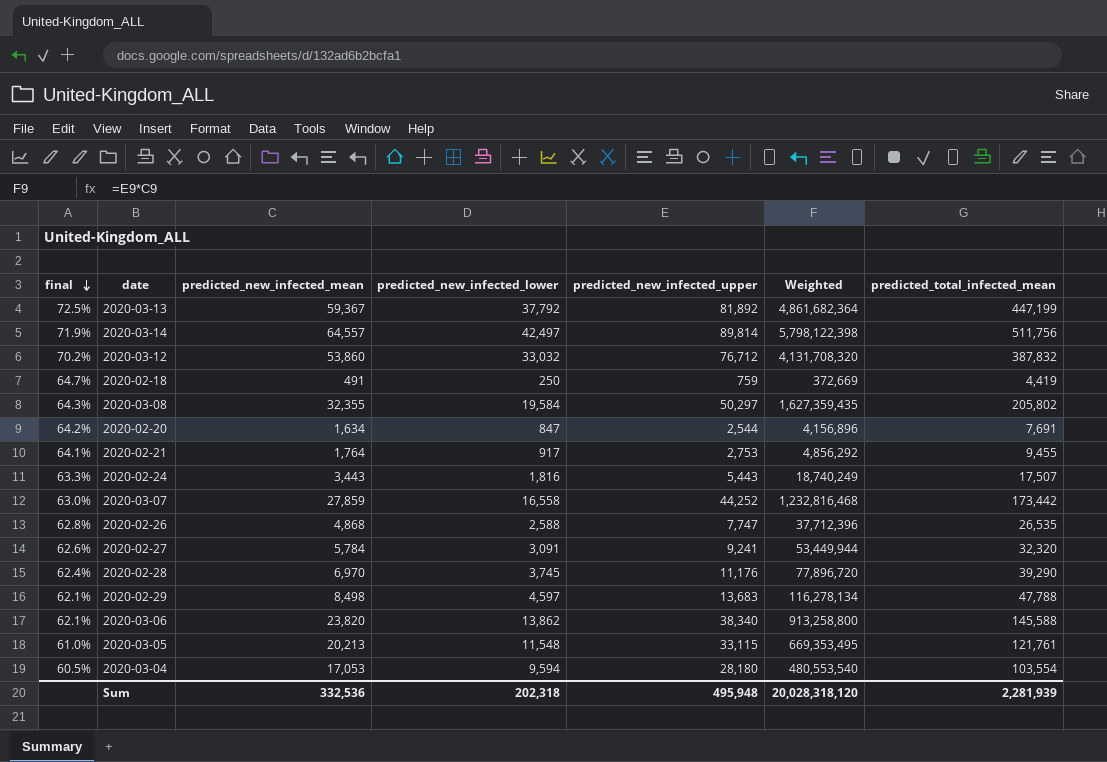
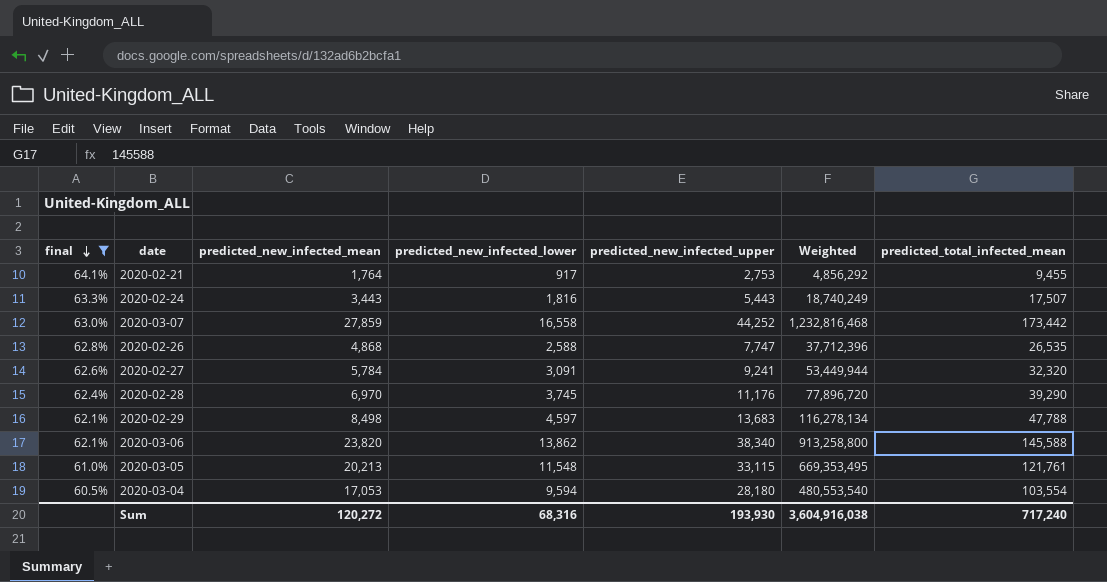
filter: none -> final <= 64.1%
Sum | predicted_new_infected_mean: 332,536 -> 120,272
Sum | predicted_new_infected_lower: 202,318 -> 68,316
Sum | predicted_new_infected_upper: 495,948 -> 193,930
Sum | Weighted: 20,028,318,120 -> 3,604,916,038
Sum | predicted_total_infected_mean: 2,281,939 -> 717,240

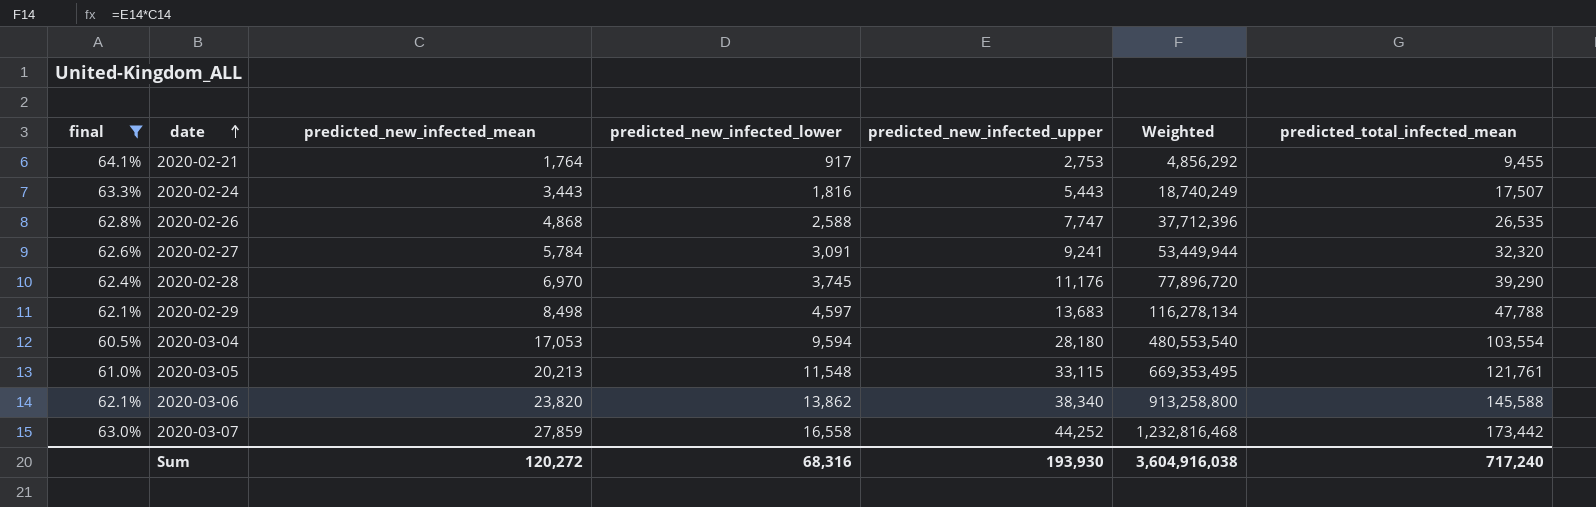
row order: final descending -> date ascending

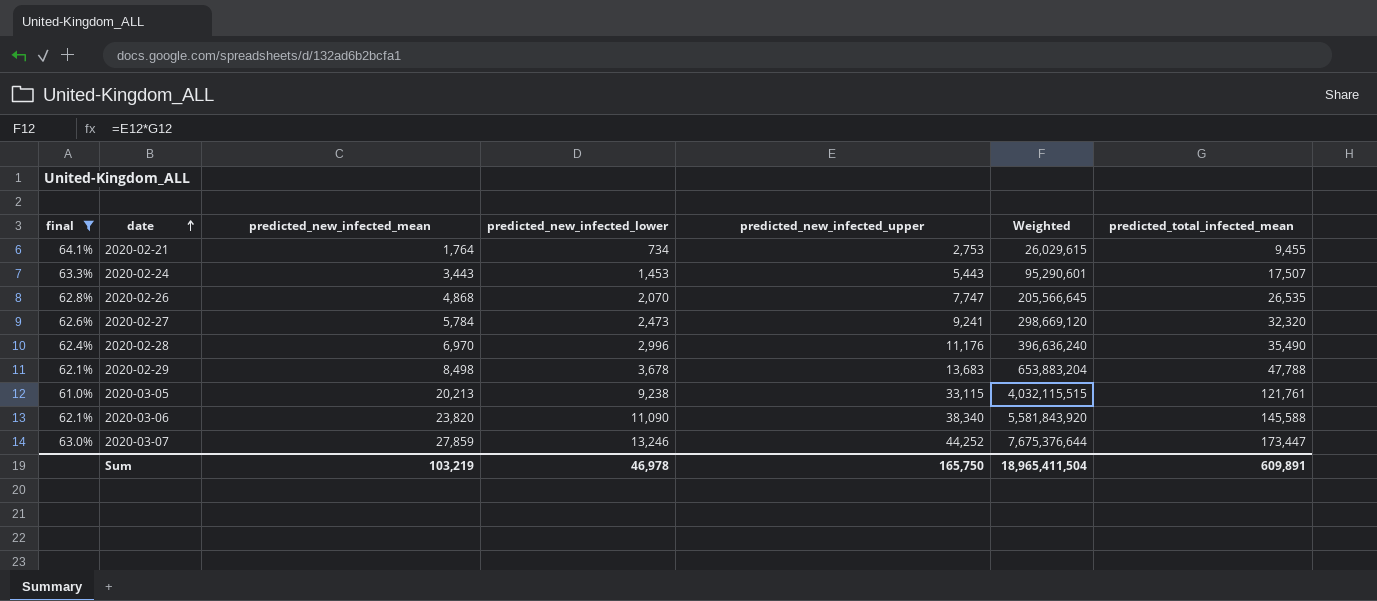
column Weighted | formula: [predicted_new_infected_mean] * [predicted_new_infected_upper] -> [predicted_new_infected_upper] * [predicted_total_infected_mean]
row 2020-03-04: 60.5% | 17,053 | 9,594 | 28,180 | 480,553,540 | 103,554 -> none
2020-02-21 | predicted_new_infected_lower: 917 -> 734
2020-02-24 | predicted_new_infected_lower: 1,816 -> 1,453
2020-02-26 | predicted_new_infected_lower: 2,588 -> 2,070
2020-02-27 | predicted_new_infected_lower: 3,091 -> 2,473
2020-02-28 | predicted_new_infected_lower: 3,745 -> 2,996
2020-02-28 | predicted_total_infected_mean: 39,290 -> 35,490
2020-02-29 | predicted_new_infected_lower: 4,597 -> 3,678
2020-03-05 | predicted_new_infected_lower: 11,548 -> 9,238
2020-03-06 | predicted_new_infected_lower: 13,862 -> 11,090
2020-03-07 | predicted_new_infected_lower: 16,558 -> 13,246
2020-03-07 | predicted_total_infected_mean: 173,442 -> 173,447
Sum | predicted_new_infected_mean: 120,272 -> 103,219
Sum | predicted_new_infected_lower: 68,316 -> 46,978
Sum | predicted_new_infected_upper: 193,930 -> 165,750
Sum | Weighted: 3,604,916,038 -> 18,965,411,504
Sum | predicted_total_infected_mean: 717,240 -> 609,891

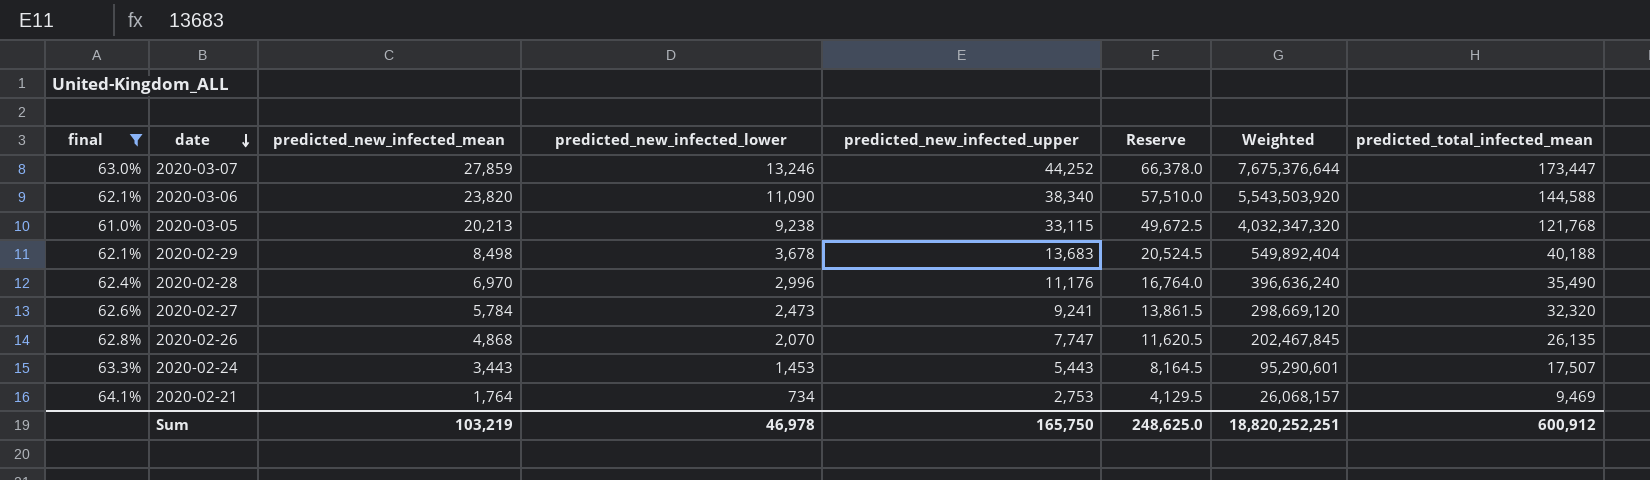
row order: date ascending -> date descending
column Reserve | formula: none -> [predicted_new_infected_upper] * 1.5
2020-03-06 | Weighted: 5,581,843,920 -> 5,543,503,920
2020-03-06 | predicted_total_infected_mean: 145,588 -> 144,588
2020-03-05 | Weighted: 4,032,115,515 -> 4,032,347,320
2020-03-05 | predicted_total_infected_mean: 121,761 -> 121,768
2020-02-29 | Weighted: 653,883,204 -> 549,892,404
2020-02-29 | predicted_total_infected_mean: 47,788 -> 40,188
2020-02-26 | Weighted: 205,566,645 -> 202,467,845
2020-02-26 | predicted_total_infected_mean: 26,535 -> 26,135
2020-02-21 | Weighted: 26,029,615 -> 26,068,157
2020-02-21 | predicted_total_infected_mean: 9,455 -> 9,469
Sum | Weighted: 18,965,411,504 -> 18,820,252,251
Sum | predicted_total_infected_mean: 609,891 -> 600,912

